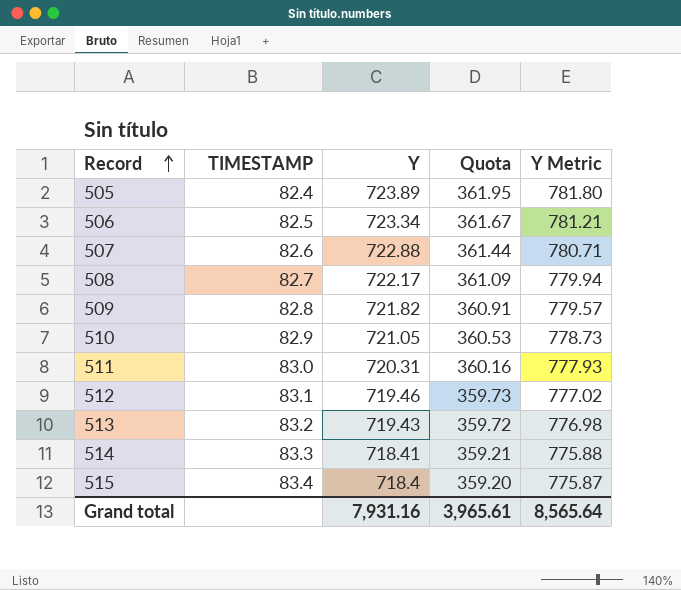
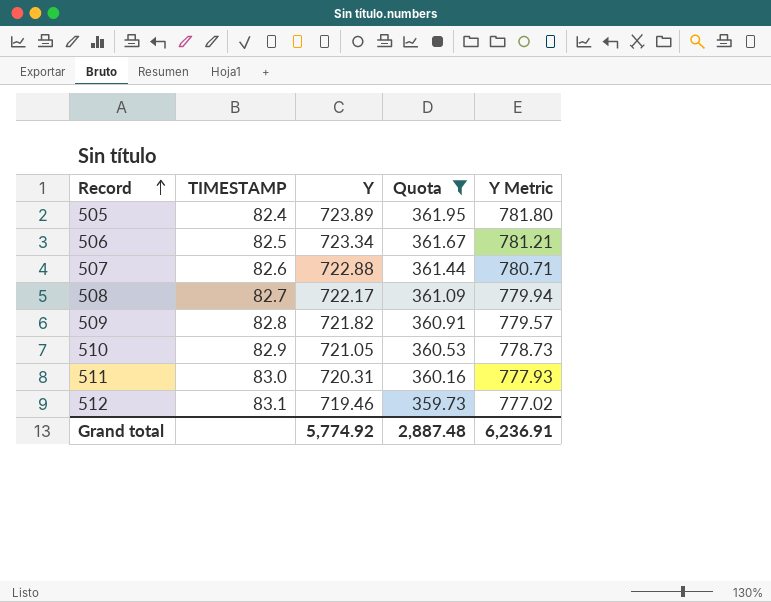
filter: none -> Quota >= 359.73
Grand total | Y: 7,931.16 -> 5,774.92
Grand total | Quota: 3,965.61 -> 2,887.48
Grand total | Y Metric: 8,565.64 -> 6,236.91

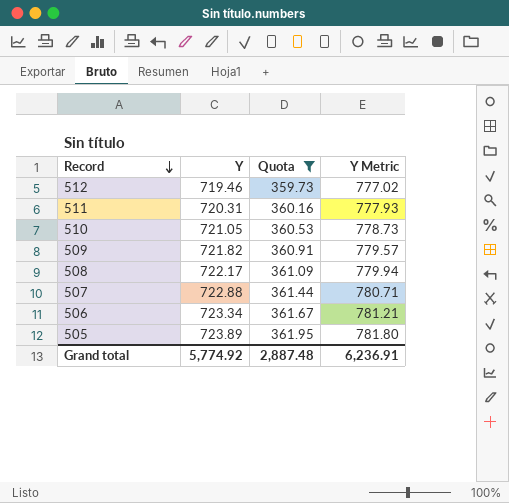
row order: Record ascending -> Record descending
column TIMESTAMP | position: 2 -> none

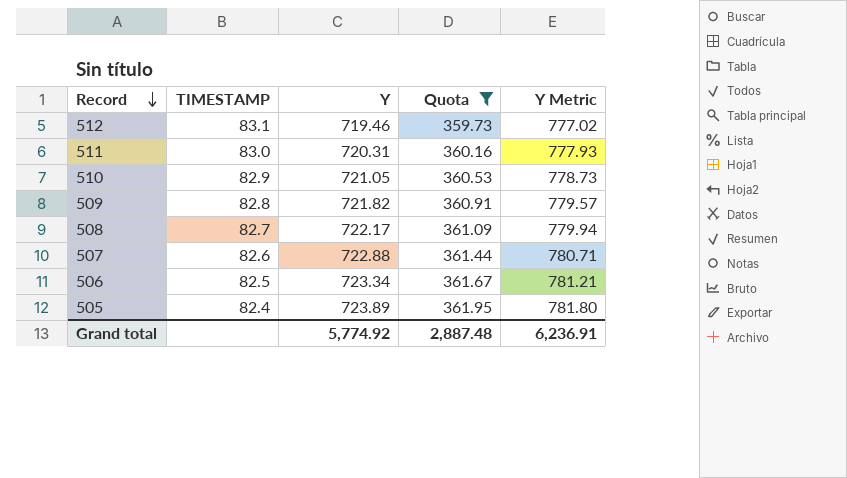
column TIMESTAMP | position: none -> 2

